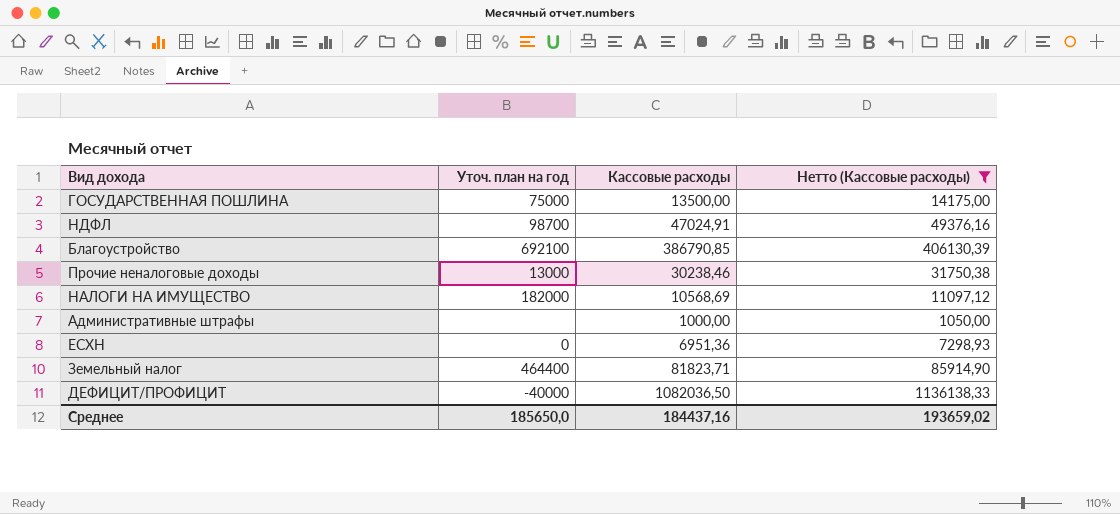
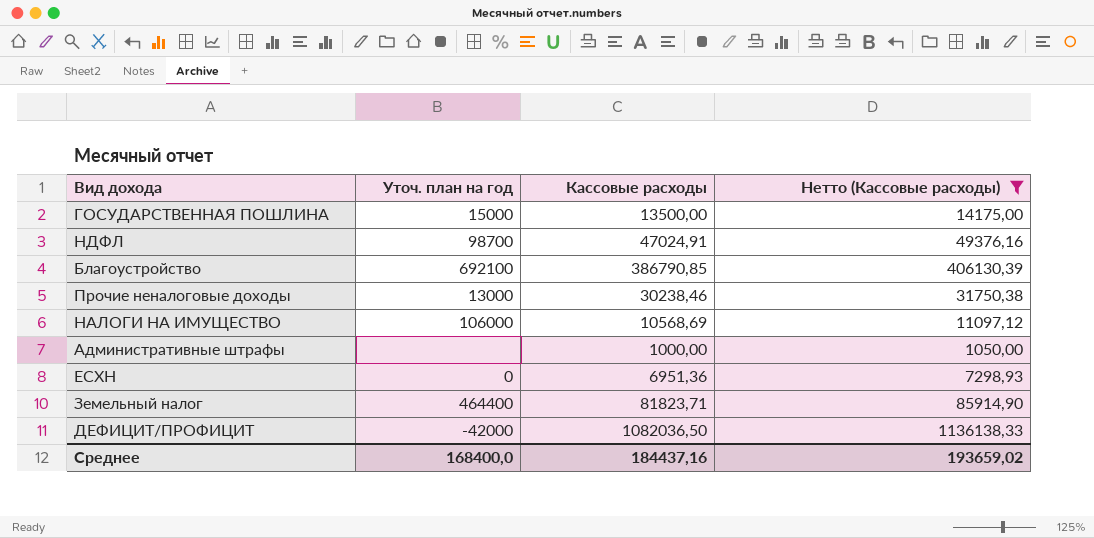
ГОСУДАРСТВЕННАЯ ПОШЛИНА | Уточ. план на год: 75000 -> 15000
НАЛОГИ НА ИМУЩЕСТВО | Уточ. план на год: 182000 -> 106000
ДЕФИЦИТ/ПРОФИЦИТ | Уточ. план на год: -40000 -> -42000
Среднее | Уточ. план на год: 185650,0 -> 168400,0

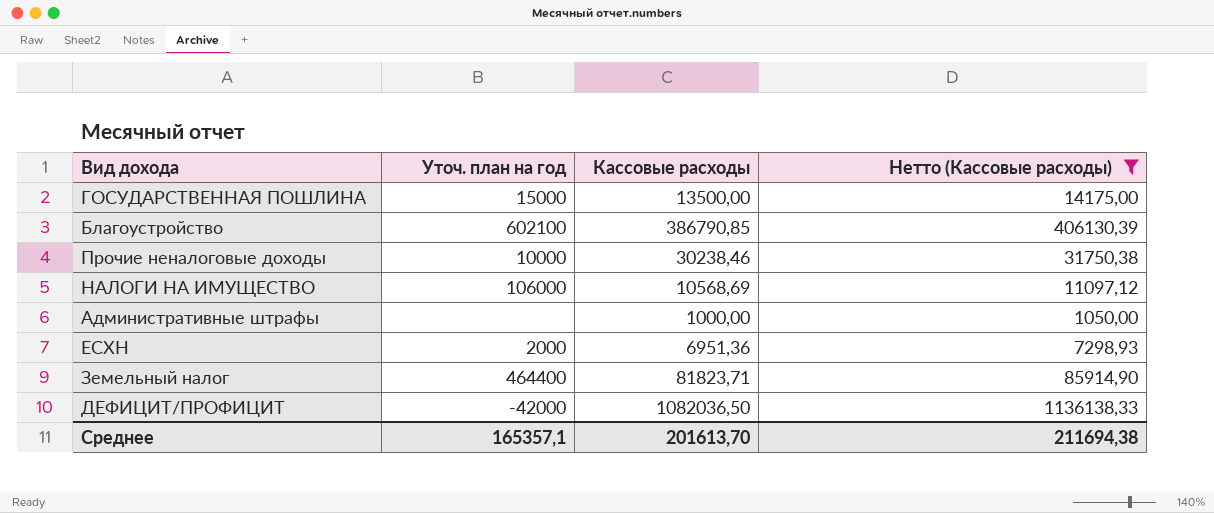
row НДФЛ: 98700 | 47024,91 | 49376,16 -> none
Благоустройство | Уточ. план на год: 692100 -> 602100
Прочие неналоговые доходы | Уточ. план на год: 13000 -> 10000
ЕСХН | Уточ. план на год: 0 -> 2000
Среднее | Уточ. план на год: 168400,0 -> 165357,1
Среднее | Кассовые расходы: 184437,16 -> 201613,70
Среднее | Нетто (Кассовые расходы): 193659,02 -> 211694,38

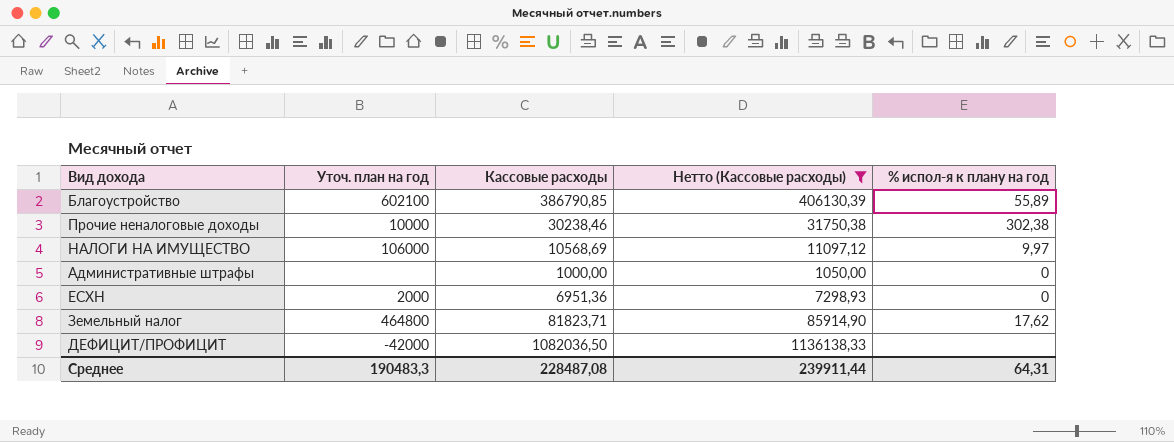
column % испол-я к плану на год | position: none -> 5
row ГОСУДАРСТВЕННАЯ ПОШЛИНА: 15000 | 13500,00 | 14175,00 -> none
Земельный налог | Уточ. план на год: 464400 -> 464800
Среднее | Уточ. план на год: 165357,1 -> 190483,3
Среднее | Кассовые расходы: 201613,70 -> 228487,08
Среднее | Нетто (Кассовые расходы): 211694,38 -> 239911,44

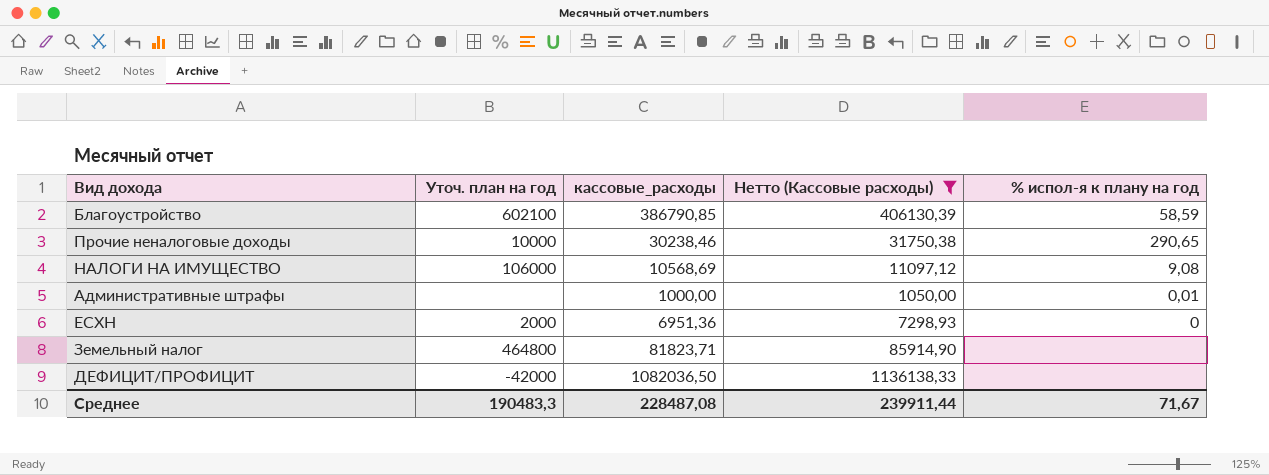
column name: Кассовые расходы -> кассовые_расходы
Благоустройство | % испол-я к плану на год: 55,89 -> 58,59
Прочие неналоговые доходы | % испол-я к плану на год: 302,38 -> 290,65
НАЛОГИ НА ИМУЩЕСТВО | % испол-я к плану на год: 9,97 -> 9,08
Административные штрафы | % испол-я к плану на год: 0 -> 0,01
Земельный налог | % испол-я к плану на год: 17,62 -> none
Среднее | % испол-я к плану на год: 64,31 -> 71,67

